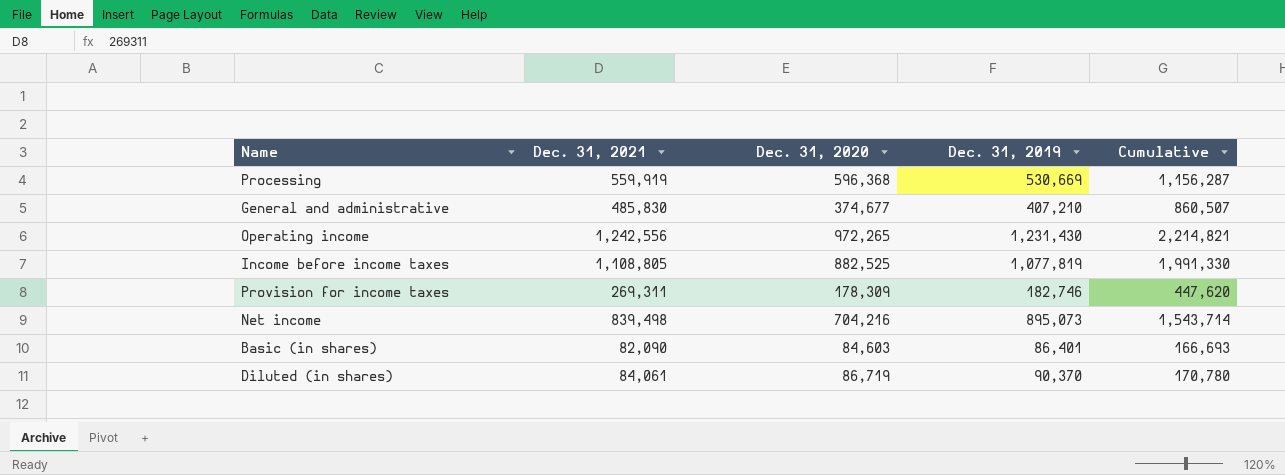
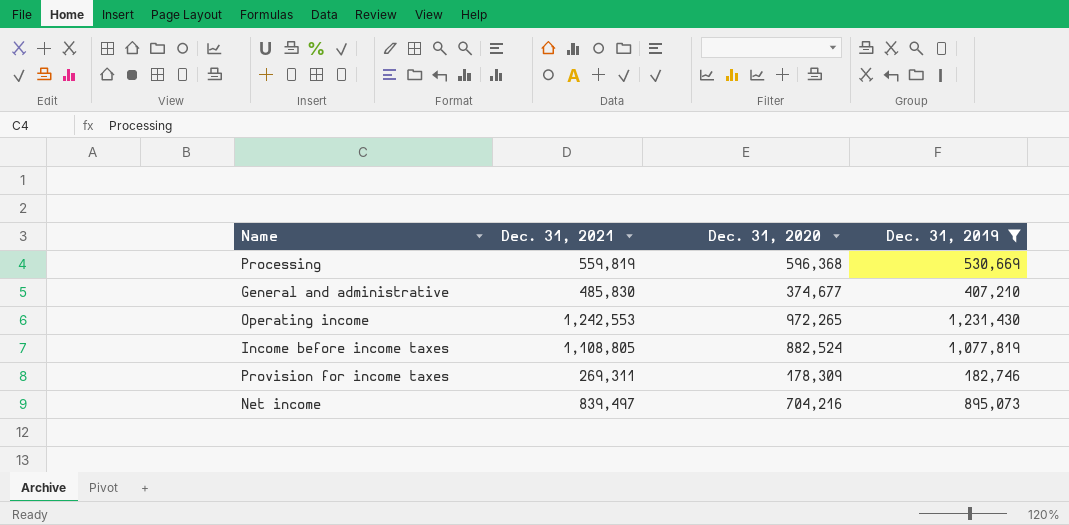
filter: none -> Dec. 31, 2019 >= 182,746
column Cumulative | formula: [Dec. 31, 2021] + [Dec. 31, 2020] -> none
Processing | Dec. 31, 2021: 559,919 -> 559,819
Operating income | Dec. 31, 2021: 1,242,556 -> 1,242,553
Income before income taxes | Dec. 31, 2020: 882,525 -> 882,524
Net income | Dec. 31, 2021: 839,498 -> 839,497

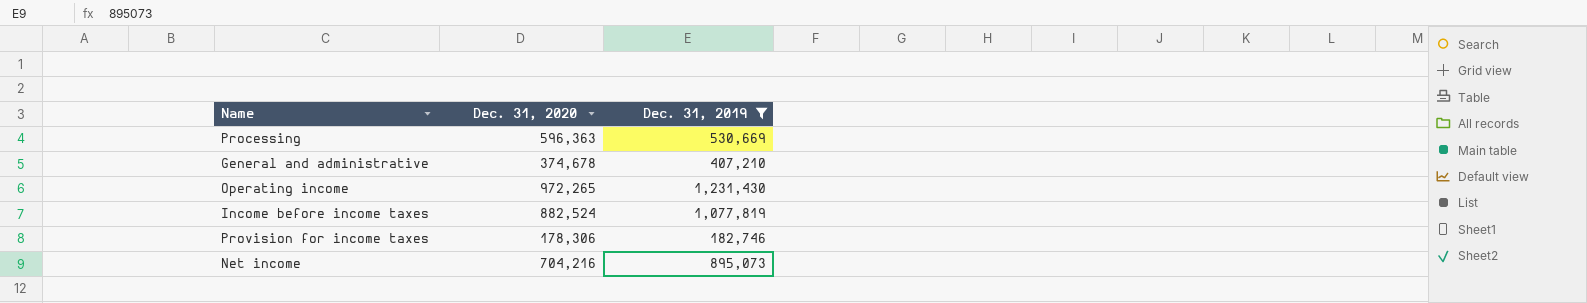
column Dec. 31, 2021 | position: 2 -> none
Processing | Dec. 31, 2020: 596,368 -> 596,363
General and administrative | Dec. 31, 2020: 374,677 -> 374,678
Provision for income taxes | Dec. 31, 2020: 178,309 -> 178,306

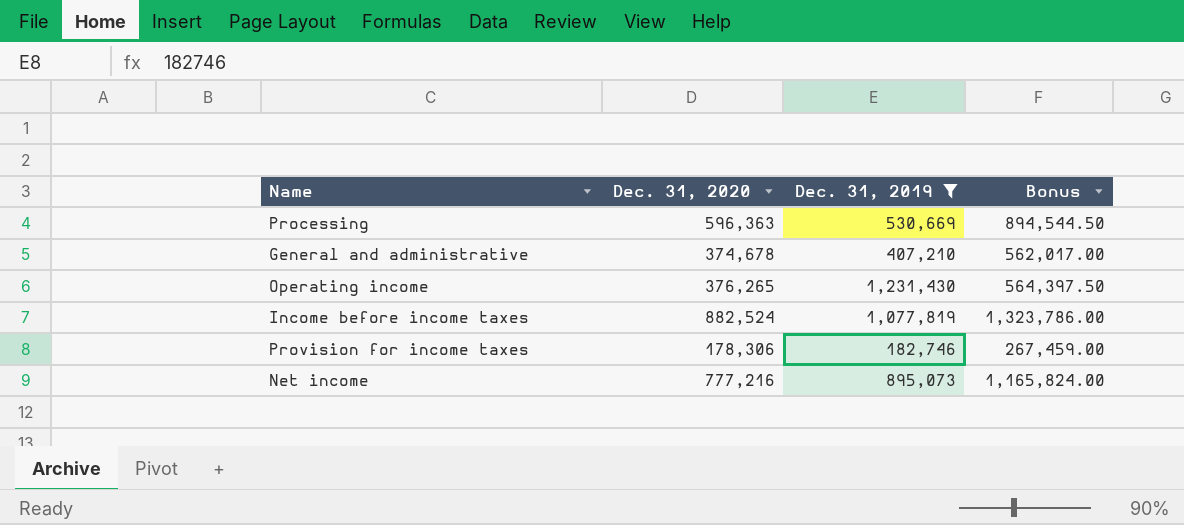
column Bonus | formula: none -> [Dec. 31, 2020] * 1.5
Operating income | Dec. 31, 2020: 972,265 -> 376,265
Net income | Dec. 31, 2020: 704,216 -> 777,216

